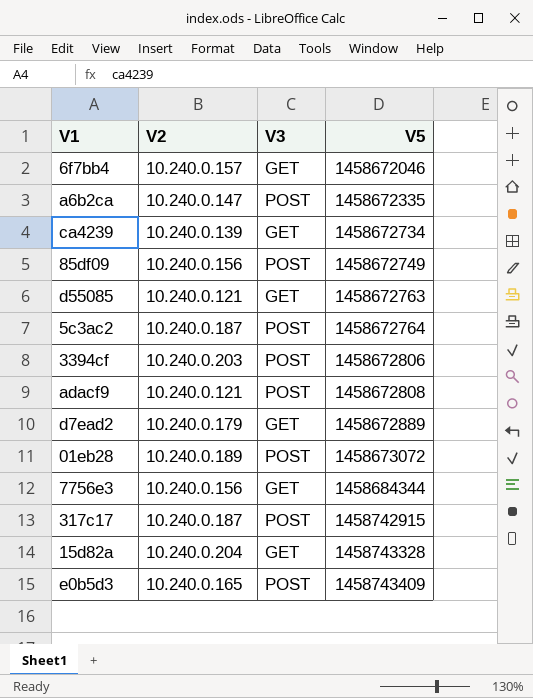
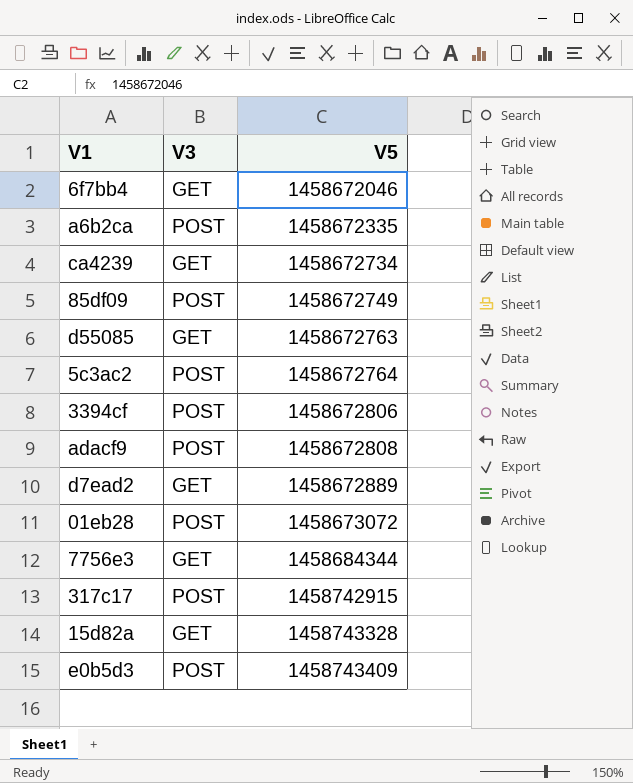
column V2 | position: 2 -> none

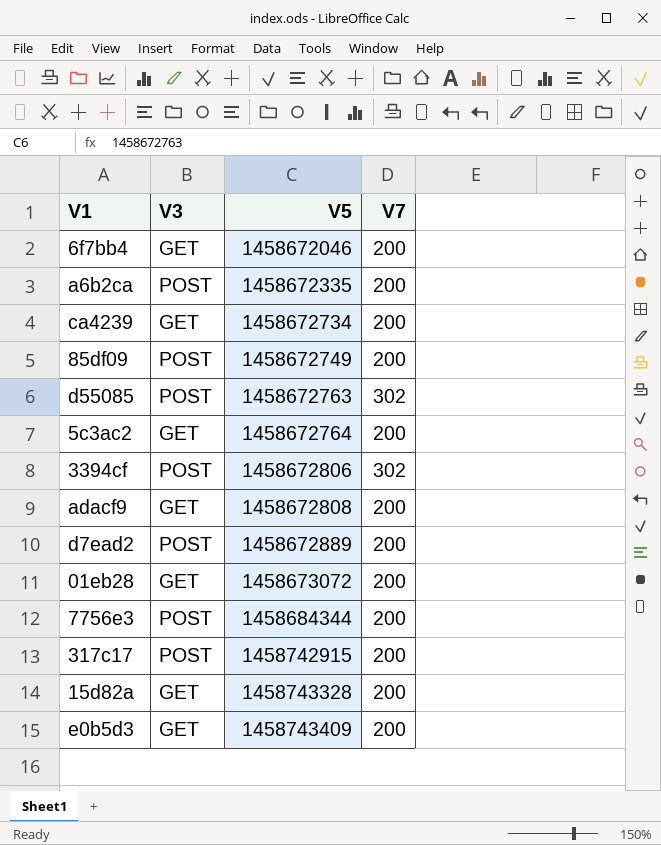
column V7 | position: none -> 4
d55085 | V3: GET -> POST
5c3ac2 | V3: POST -> GET
adacf9 | V3: POST -> GET
d7ead2 | V3: GET -> POST
01eb28 | V3: POST -> GET
7756e3 | V3: GET -> POST
e0b5d3 | V3: POST -> GET

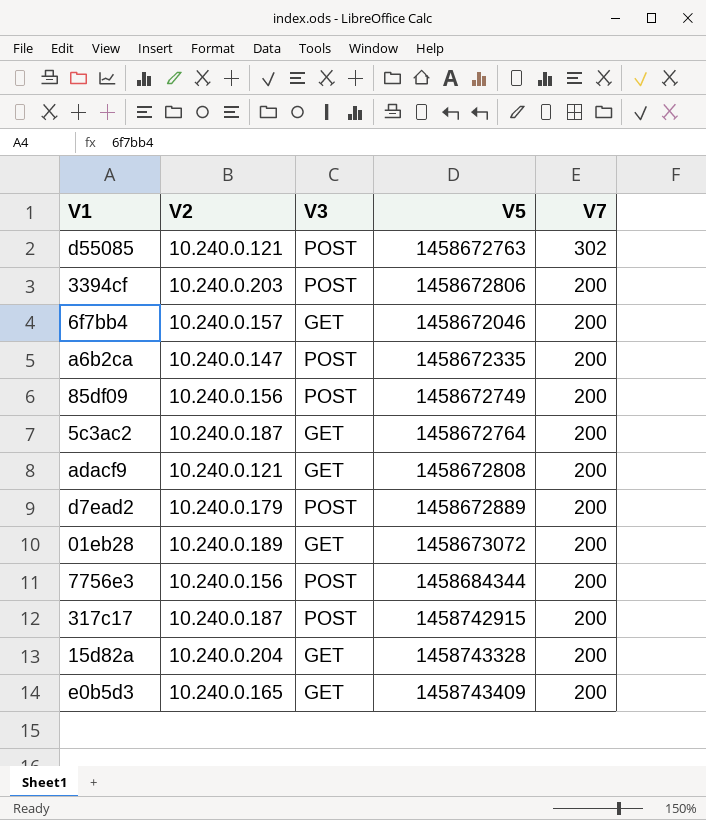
row order: V5 ascending -> V7 descending
column V2 | position: none -> 2
row ca4239: GET | 1458672734 | 200 -> none
3394cf | V7: 302 -> 200

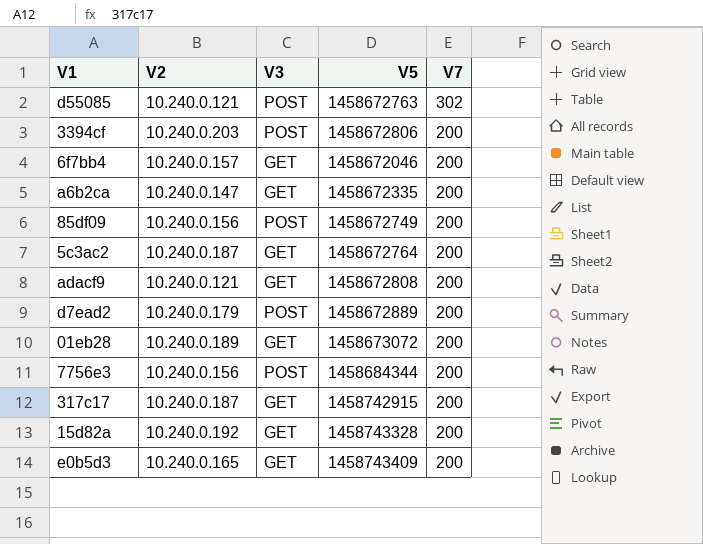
a6b2ca | V3: POST -> GET
317c17 | V3: POST -> GET
15d82a | V2: 10.240.0.204 -> 10.240.0.192

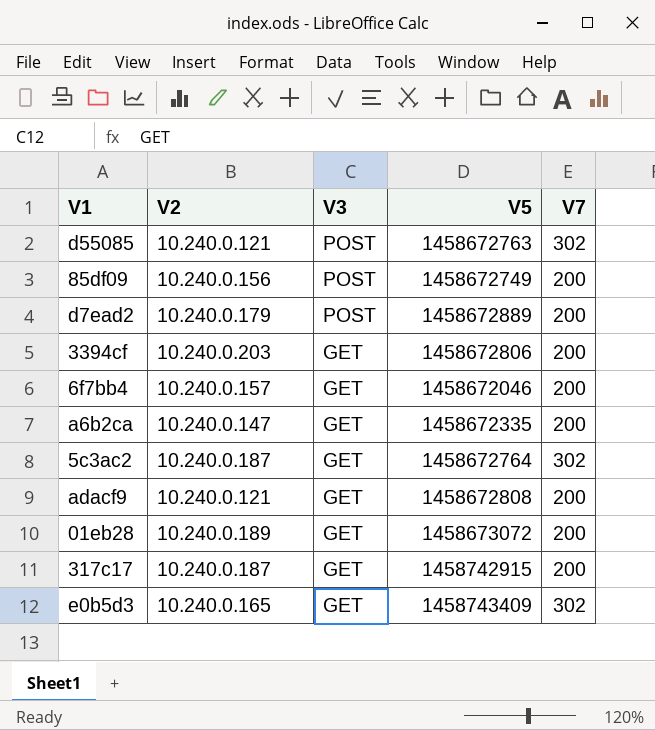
row order: V7 descending -> V3 descending
row 7756e3: 10.240.0.156 | POST | 1458684344 | 200 -> none
row 15d82a: 10.240.0.192 | GET | 1458743328 | 200 -> none
3394cf | V3: POST -> GET
5c3ac2 | V7: 200 -> 302
e0b5d3 | V7: 200 -> 302

